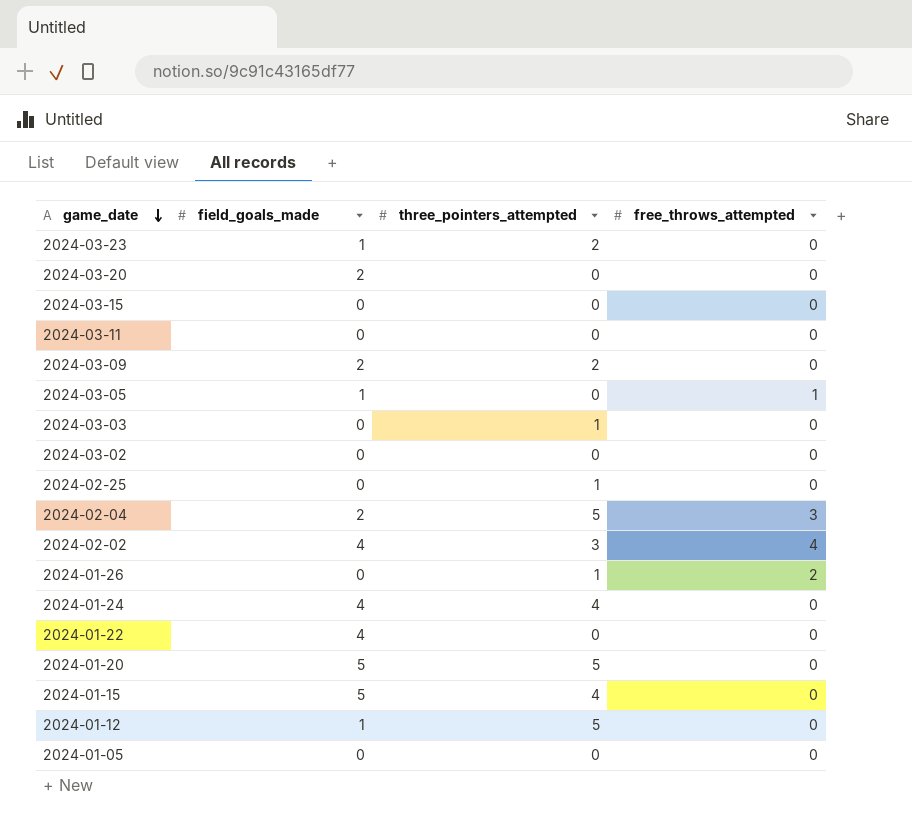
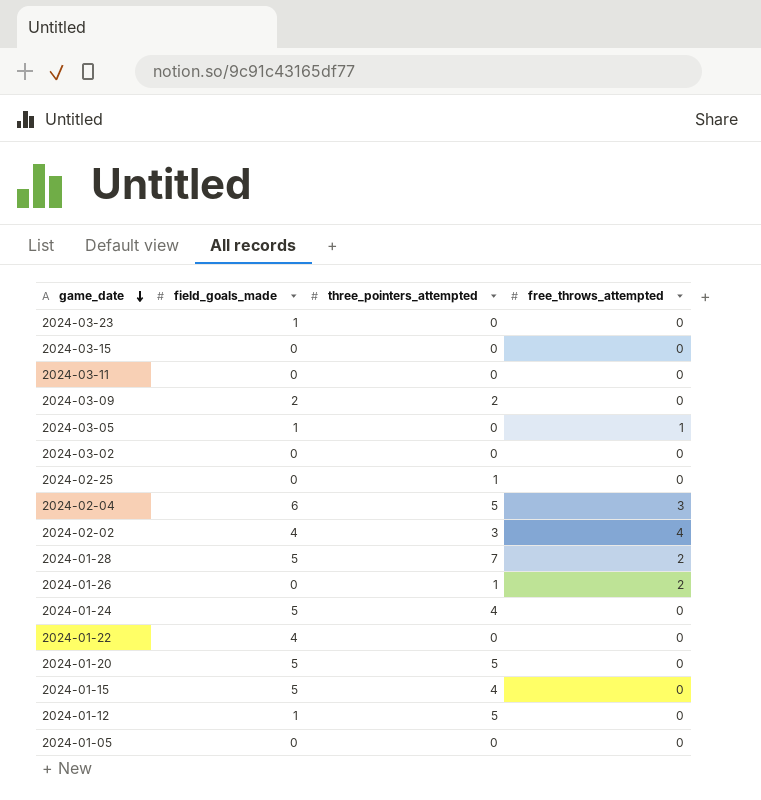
row 2024-03-20: 2 | 0 | 0 -> none
row 2024-03-03: 0 | 1 | 0 -> none
2024-03-23 | three_pointers_attempted: 2 -> 0
2024-02-04 | field_goals_made: 2 -> 6
row 2024-01-28: none -> 5 | 7 | 2
2024-01-24 | field_goals_made: 4 -> 5

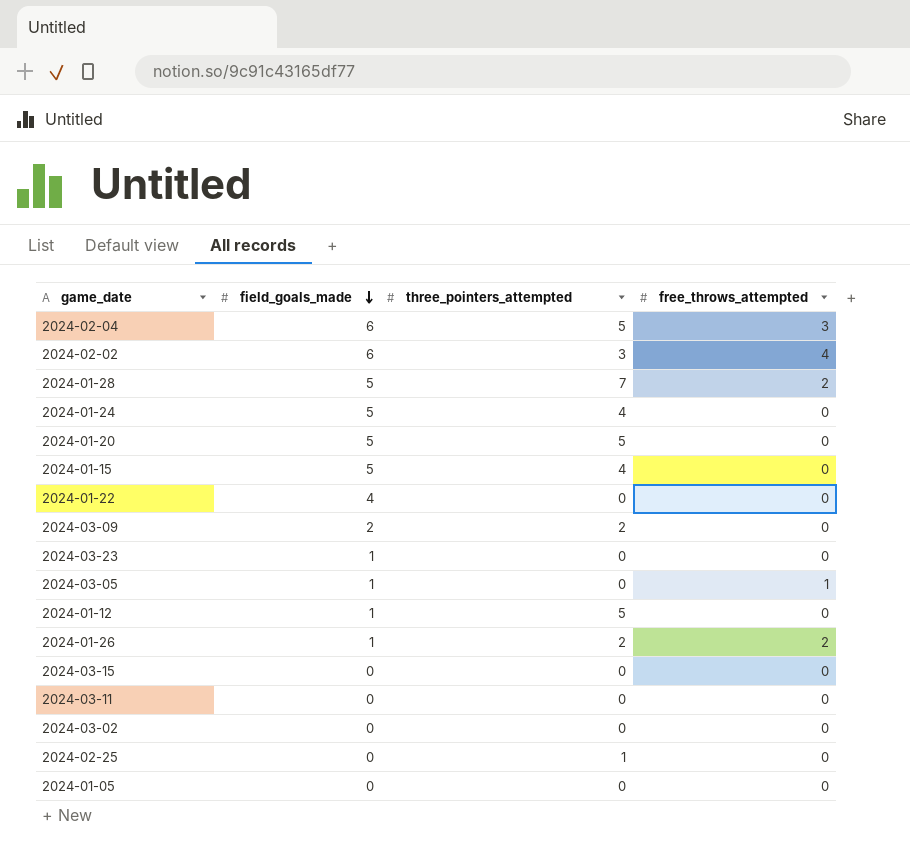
row order: game_date descending -> field_goals_made descending
2024-02-02 | field_goals_made: 4 -> 6
2024-01-26 | field_goals_made: 0 -> 1
2024-01-26 | three_pointers_attempted: 1 -> 2

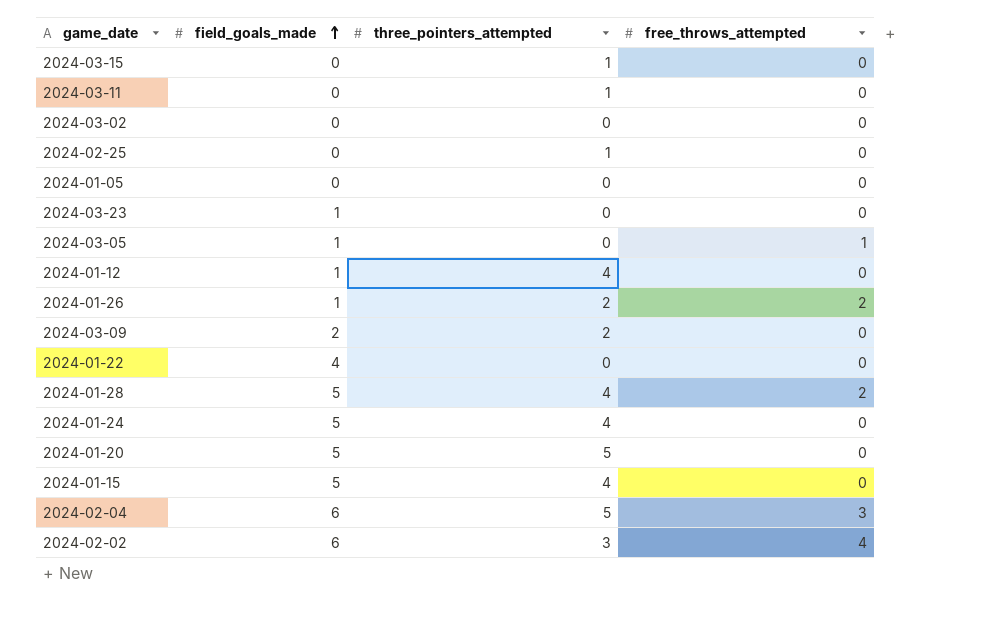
row order: field_goals_made descending -> field_goals_made ascending
2024-03-15 | three_pointers_attempted: 0 -> 1
2024-03-11 | three_pointers_attempted: 0 -> 1
2024-01-12 | three_pointers_attempted: 5 -> 4
2024-01-28 | three_pointers_attempted: 7 -> 4

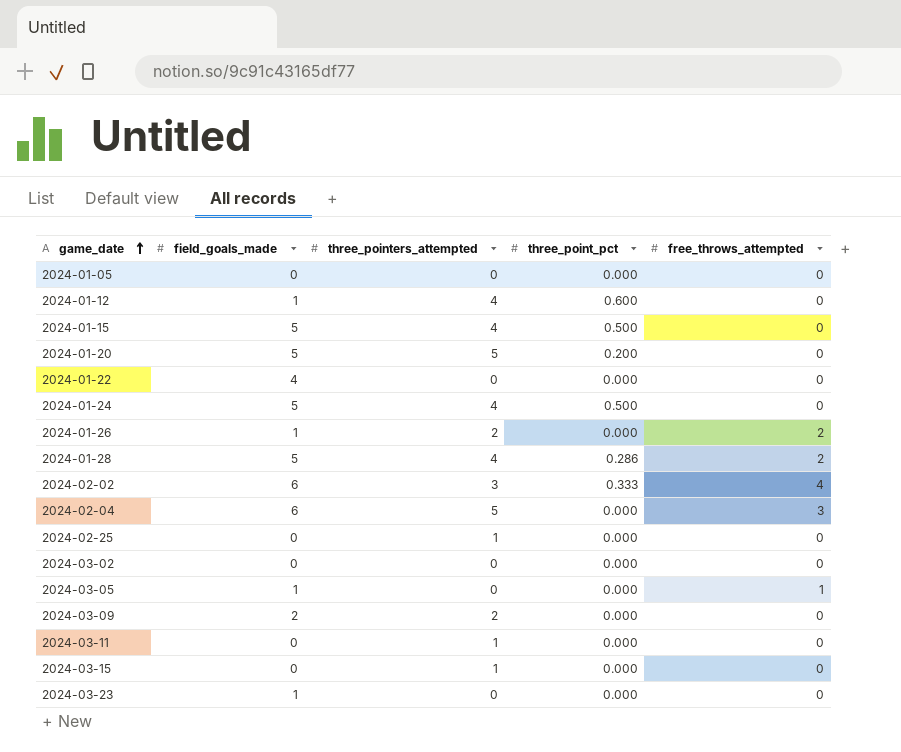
row order: field_goals_made ascending -> game_date ascending
column three_point_pct | position: none -> 4

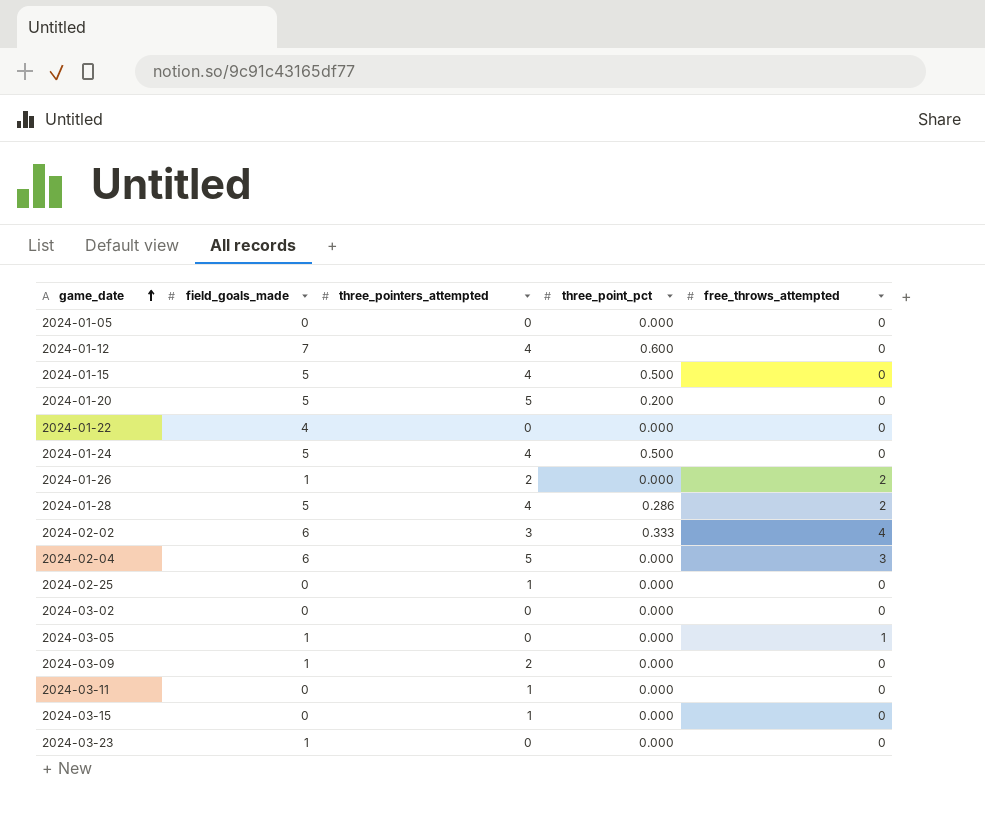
2024-01-12 | field_goals_made: 1 -> 7
2024-03-09 | field_goals_made: 2 -> 1

